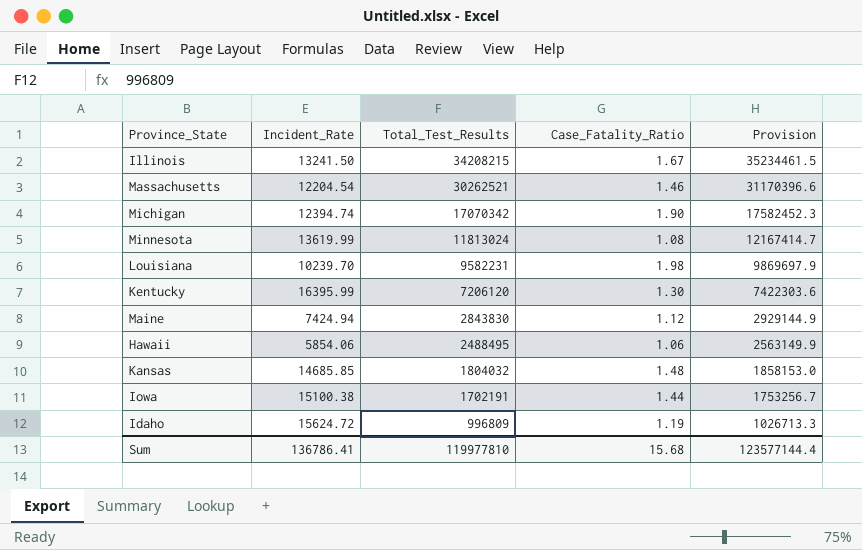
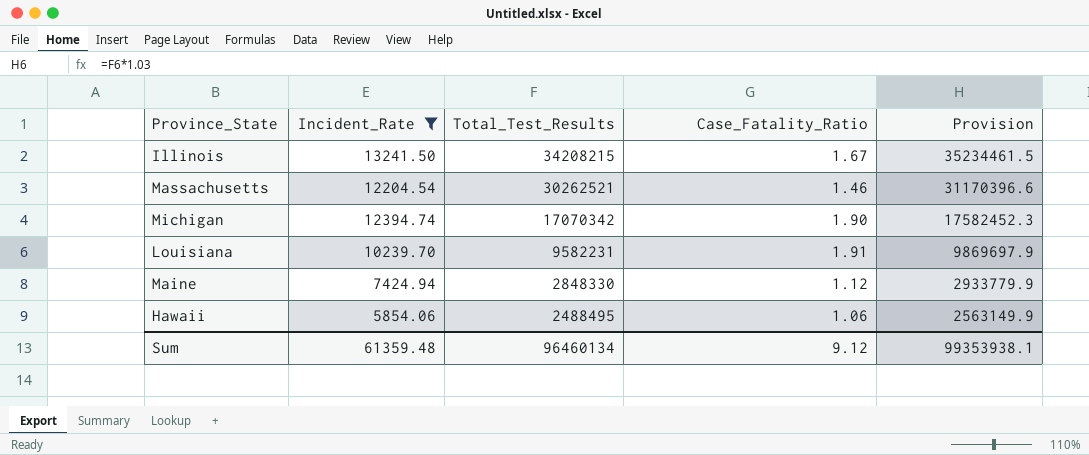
filter: none -> Incident_Rate <= 13241.50
Louisiana | Case_Fatality_Ratio: 1.98 -> 1.91
Maine | Total_Test_Results: 2843830 -> 2848330
Maine | Provision: 2929144.9 -> 2933779.9
Sum | Incident_Rate: 136786.41 -> 61359.48
Sum | Total_Test_Results: 119977810 -> 96460134
Sum | Case_Fatality_Ratio: 15.68 -> 9.12
Sum | Provision: 123577144.4 -> 99353938.1

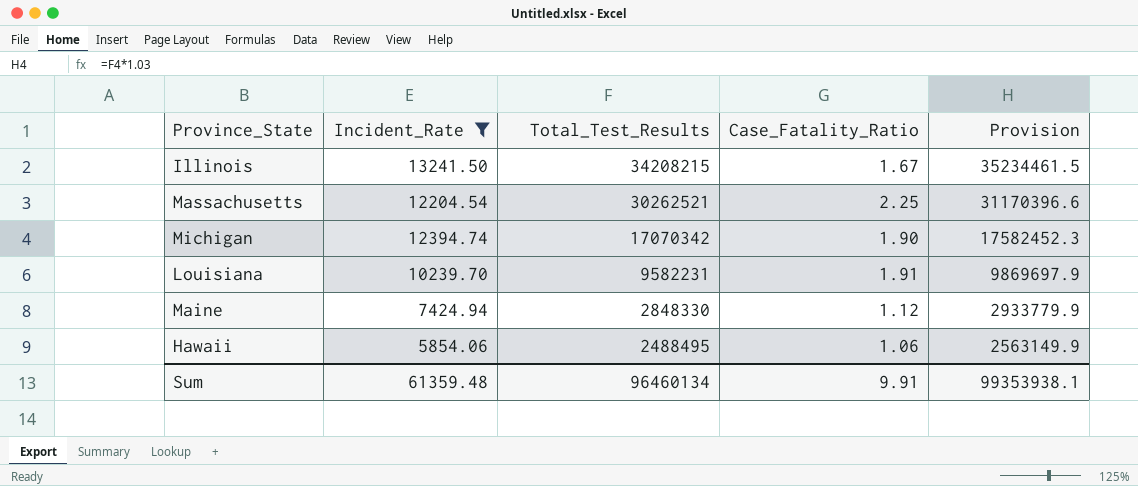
Massachusetts | Case_Fatality_Ratio: 1.46 -> 2.25
Sum | Case_Fatality_Ratio: 9.12 -> 9.91

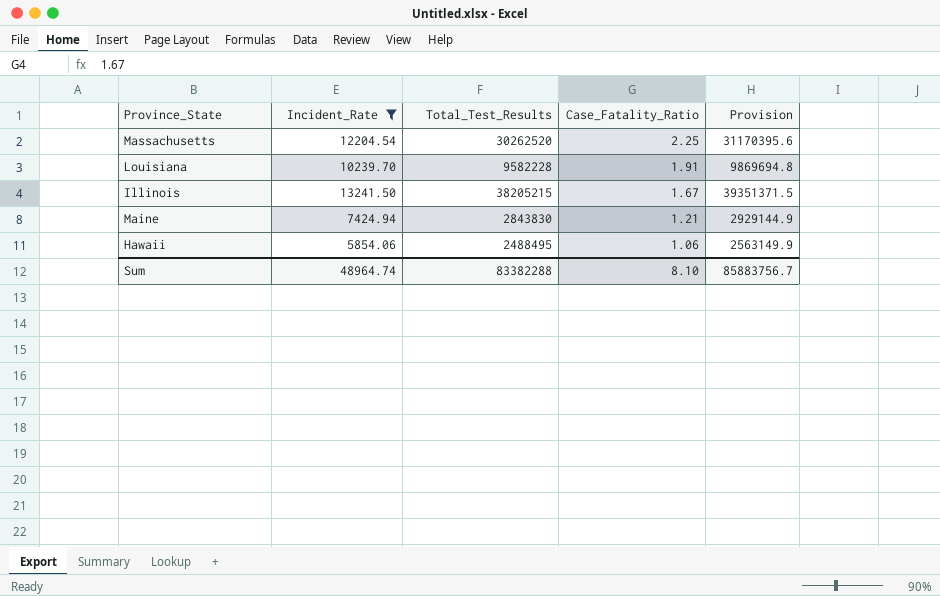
row order: Total_Test_Results descending -> Case_Fatality_Ratio descending
row Michigan: 12394.74 | 17070342 | 1.90 | 17582452.3 -> none
Massachusetts | Total_Test_Results: 30262521 -> 30262520
Massachusetts | Provision: 31170396.6 -> 31170395.6
Louisiana | Total_Test_Results: 9582231 -> 9582228
Louisiana | Provision: 9869697.9 -> 9869694.8
Illinois | Total_Test_Results: 34208215 -> 38205215
Illinois | Provision: 35234461.5 -> 39351371.5
Maine | Total_Test_Results: 2848330 -> 2843830
Maine | Case_Fatality_Ratio: 1.12 -> 1.21
Maine | Provision: 2933779.9 -> 2929144.9
Sum | Incident_Rate: 61359.48 -> 48964.74
Sum | Total_Test_Results: 96460134 -> 83382288
Sum | Case_Fatality_Ratio: 9.91 -> 8.10
Sum | Provision: 99353938.1 -> 85883756.7

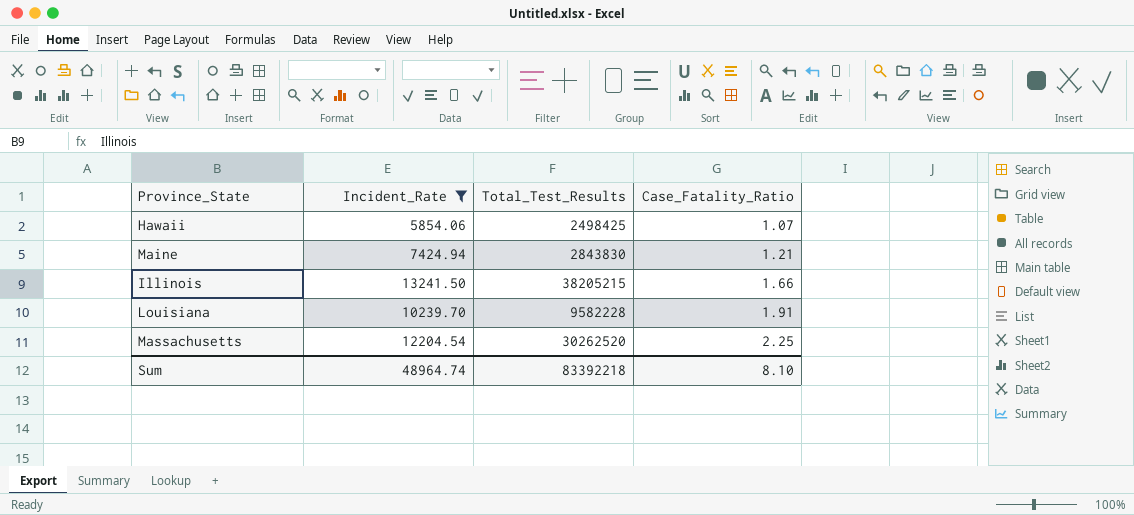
row order: Case_Fatality_Ratio descending -> Case_Fatality_Ratio ascending
column Provision | formula: [Total_Test_Results] * 1.03 -> none
Hawaii | Total_Test_Results: 2488495 -> 2498425
Hawaii | Case_Fatality_Ratio: 1.06 -> 1.07
Illinois | Case_Fatality_Ratio: 1.67 -> 1.66
Sum | Total_Test_Results: 83382288 -> 83392218

